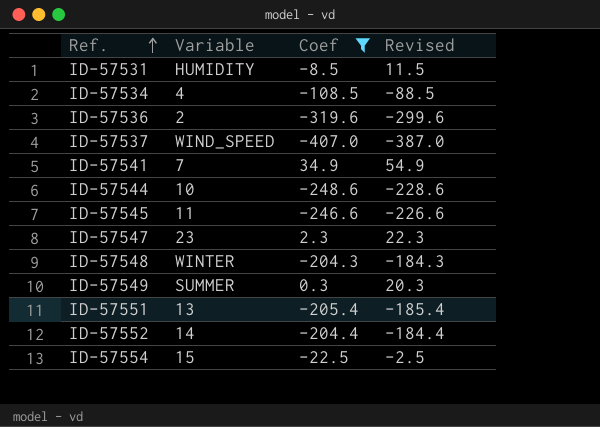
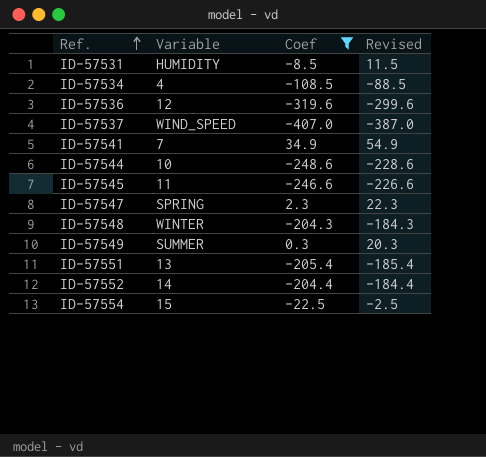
ID-57536 | Variable: 2 -> 12
ID-57547 | Variable: 23 -> SPRING

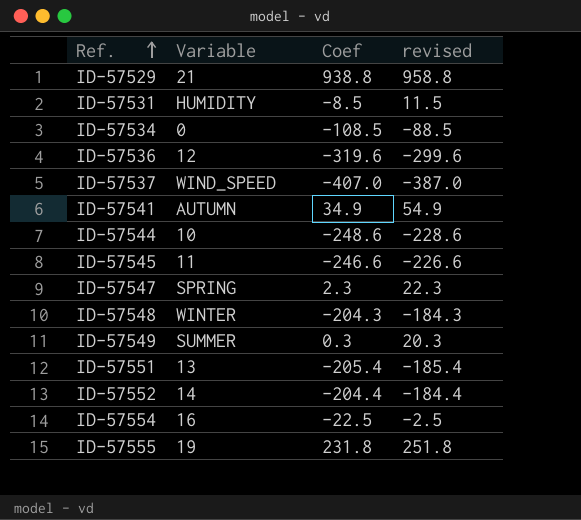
filter: Coef <= 34.9 -> none
column name: Revised -> revised
ID-57534 | Variable: 4 -> 0
ID-57541 | Variable: 7 -> AUTUMN
ID-57554 | Variable: 15 -> 16

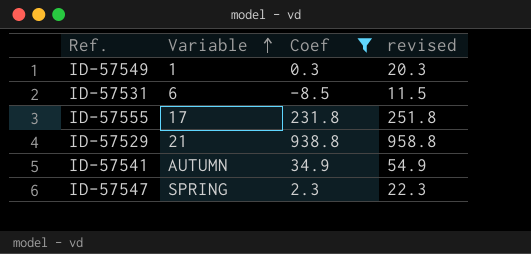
filter: none -> Coef >= -8.5
row order: Ref. ascending -> Variable ascending
ID-57549 | Variable: SUMMER -> 1
ID-57531 | Variable: HUMIDITY -> 6
ID-57555 | Variable: 19 -> 17

